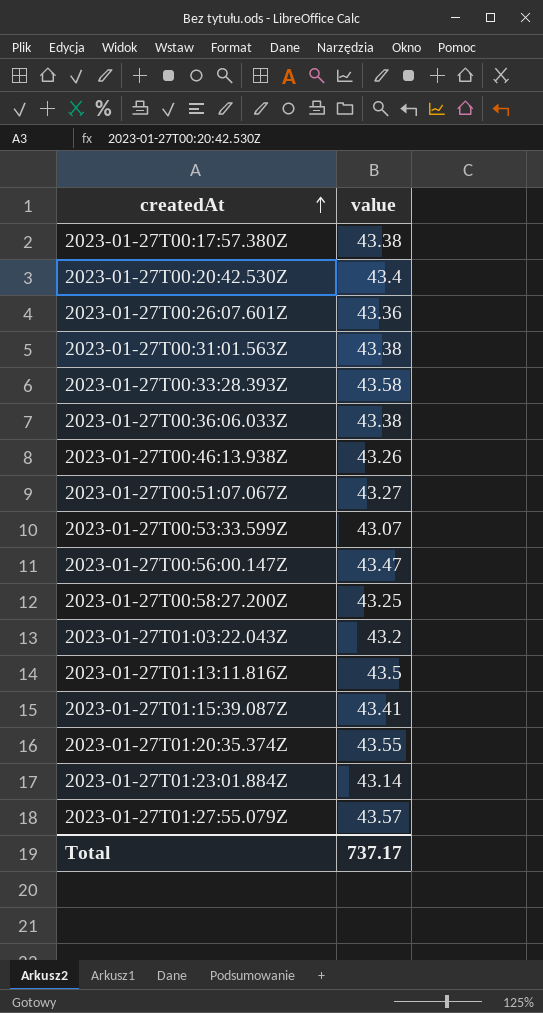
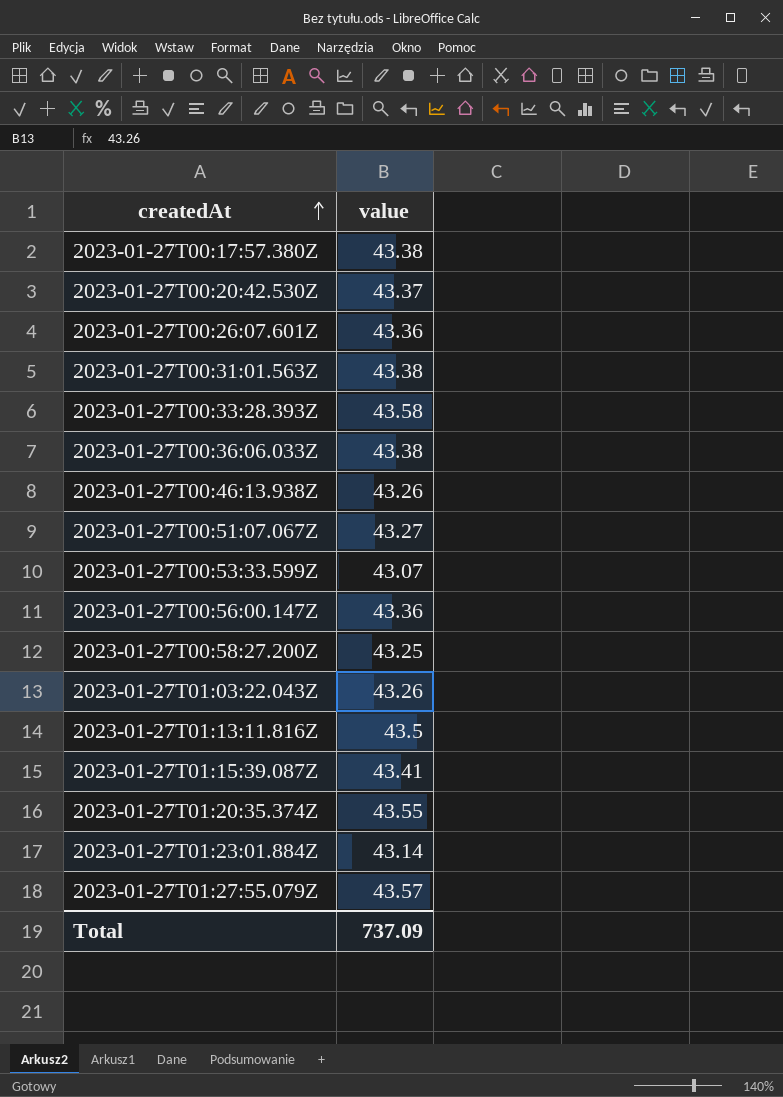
2023-01-27T00:20:42.530Z | value: 43.4 -> 43.37
2023-01-27T00:56:00.147Z | value: 43.47 -> 43.36
2023-01-27T01:03:22.043Z | value: 43.2 -> 43.26
Total | value: 737.17 -> 737.09

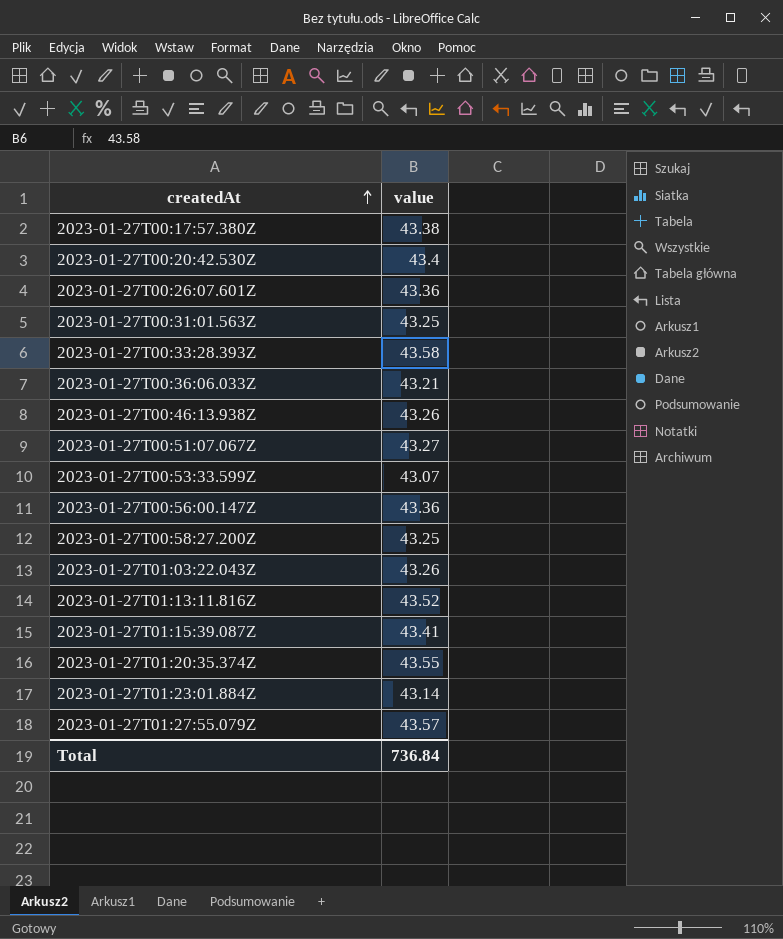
2023-01-27T00:20:42.530Z | value: 43.37 -> 43.4
2023-01-27T00:31:01.563Z | value: 43.38 -> 43.25
2023-01-27T00:36:06.033Z | value: 43.38 -> 43.21
2023-01-27T01:13:11.816Z | value: 43.5 -> 43.52
Total | value: 737.09 -> 736.84

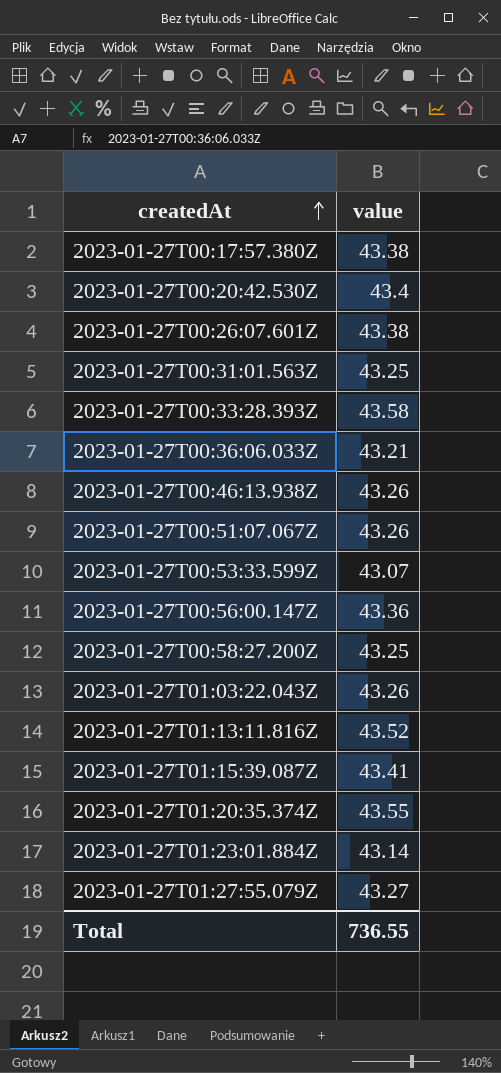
2023-01-27T00:26:07.601Z | value: 43.36 -> 43.38
2023-01-27T00:51:07.067Z | value: 43.27 -> 43.26
2023-01-27T01:27:55.079Z | value: 43.57 -> 43.27
Total | value: 736.84 -> 736.55

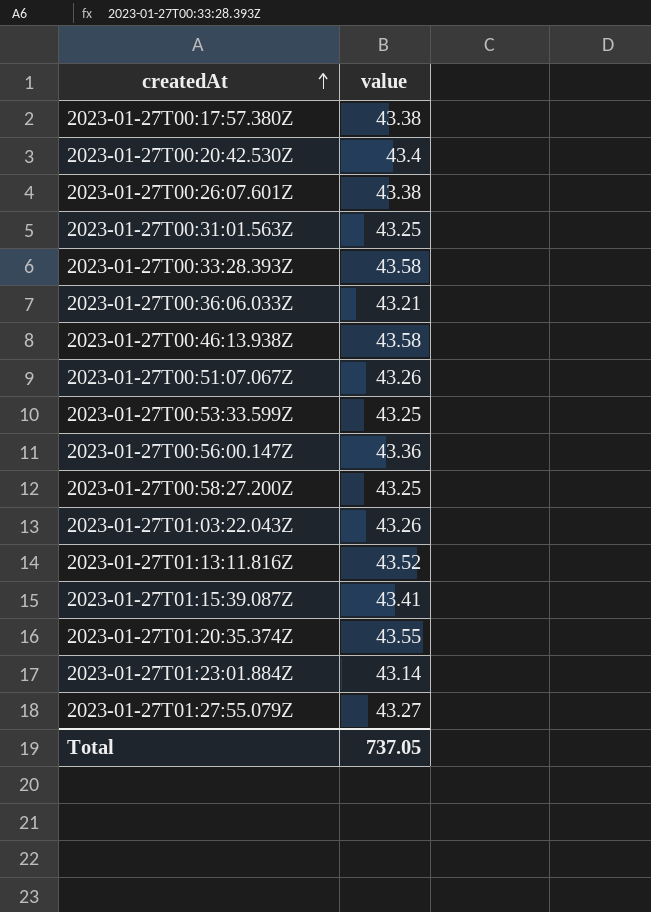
2023-01-27T00:46:13.938Z | value: 43.26 -> 43.58
2023-01-27T00:53:33.599Z | value: 43.07 -> 43.25
Total | value: 736.55 -> 737.05

